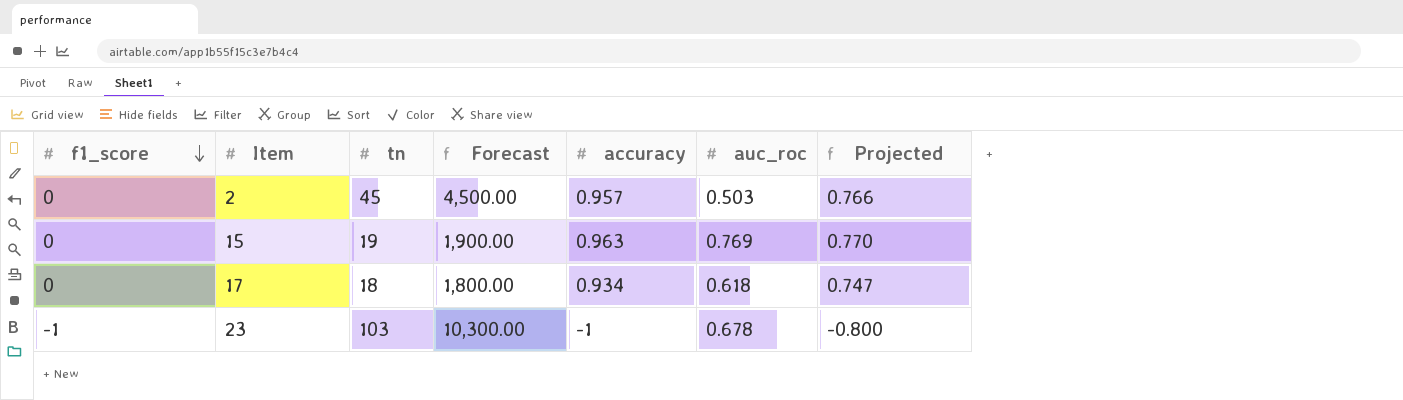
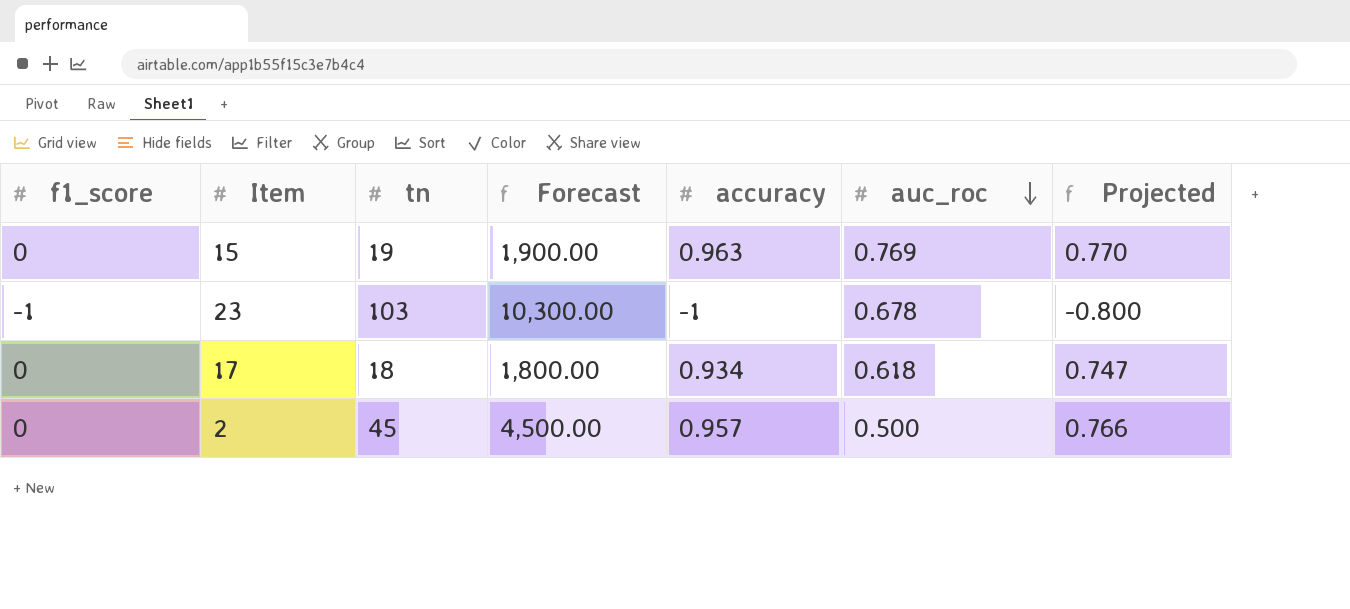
row order: f1_score descending -> auc_roc descending
2 | auc_roc: 0.503 -> 0.500

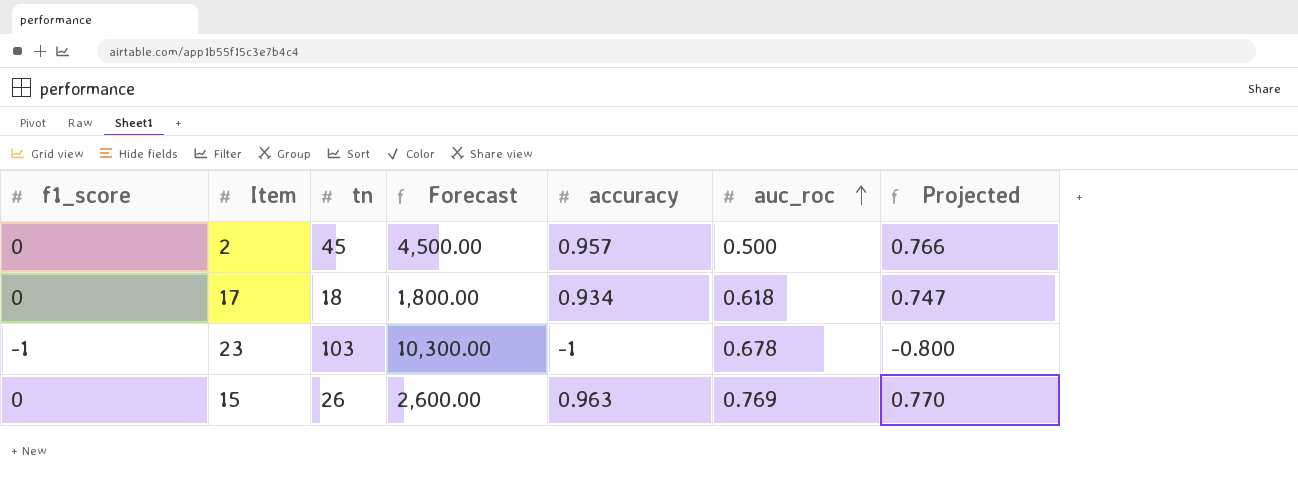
row order: auc_roc descending -> auc_roc ascending
15 | tn: 19 -> 26
15 | Forecast: 1,900.00 -> 2,600.00

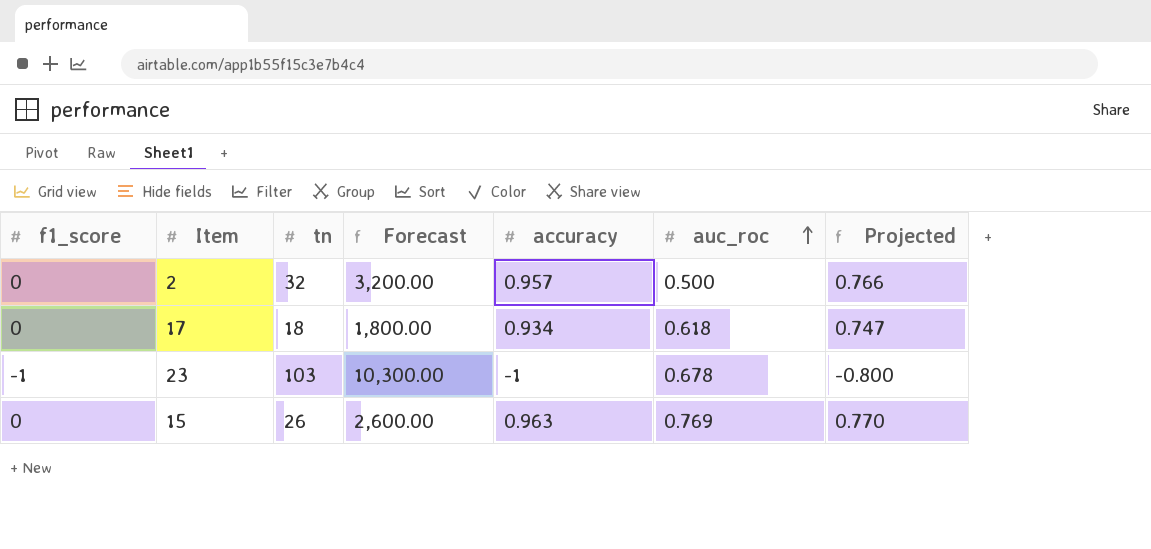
2 | tn: 45 -> 32
2 | Forecast: 4,500.00 -> 3,200.00

